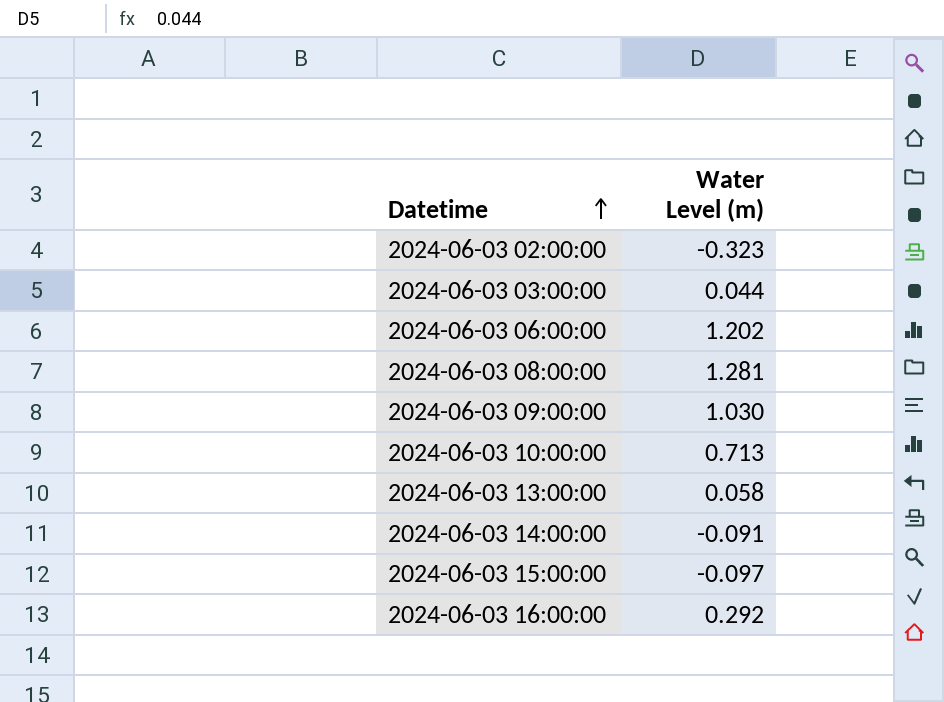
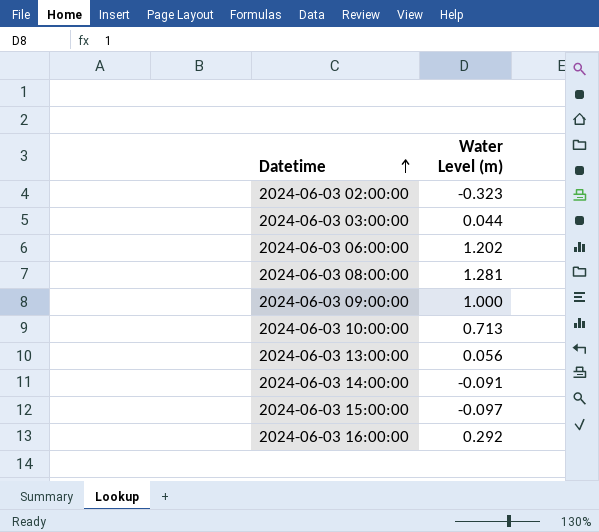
2024-06-03 09:00:00 | Water Level (m): 1.030 -> 1.000
2024-06-03 13:00:00 | Water Level (m): 0.058 -> 0.056

